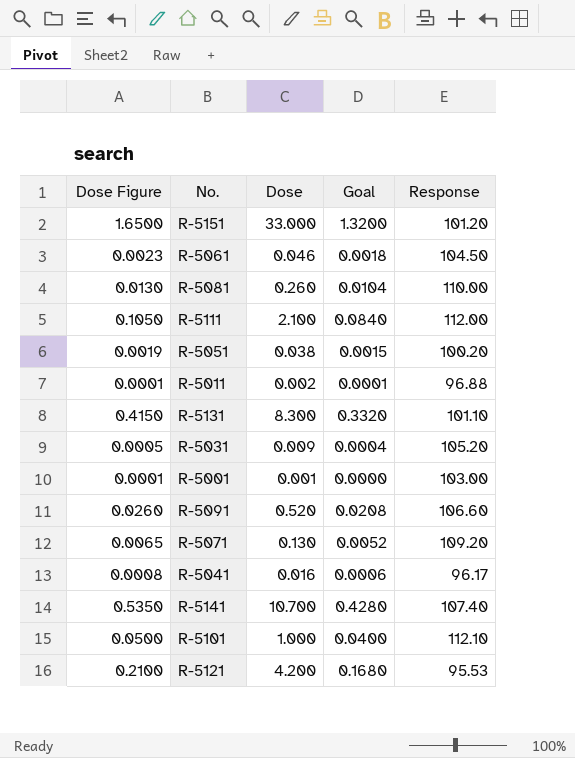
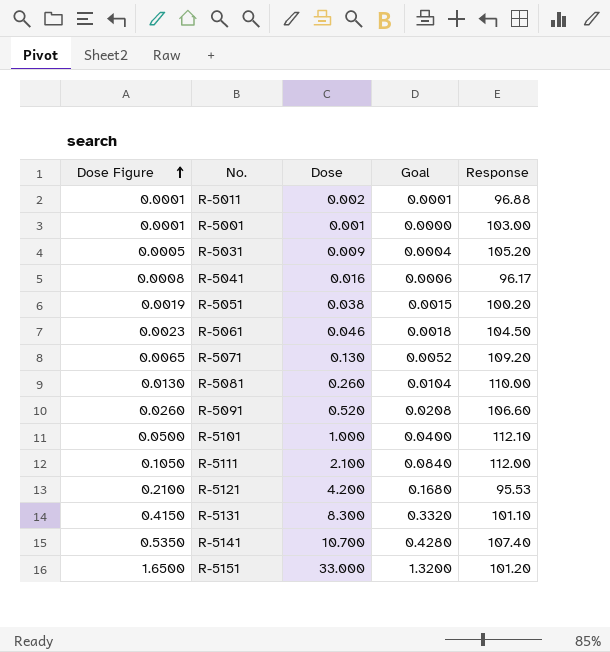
row order: none -> Dose Figure ascending

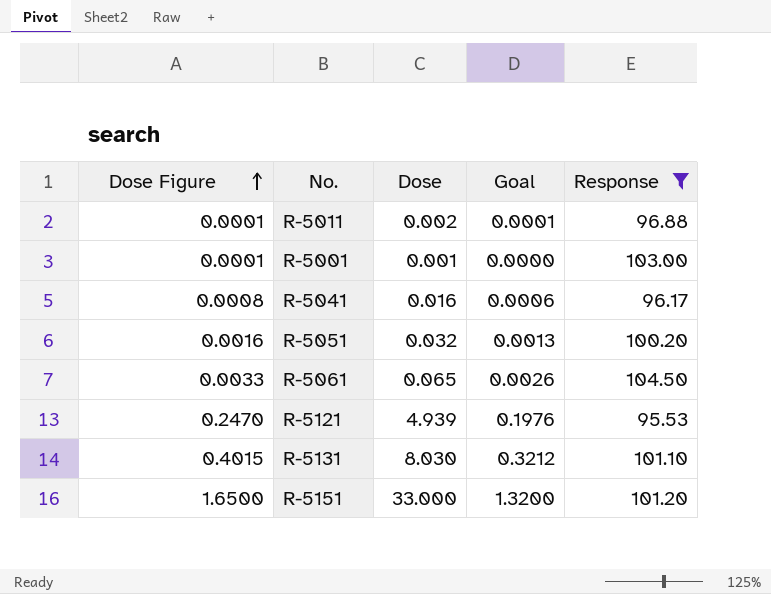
filter: none -> Response <= 104.50
R-5051 | Dose Figure: 0.0019 -> 0.0016
R-5051 | Dose: 0.038 -> 0.032
R-5051 | Goal: 0.0015 -> 0.0013
R-5061 | Dose Figure: 0.0023 -> 0.0033
R-5061 | Dose: 0.046 -> 0.065
R-5061 | Goal: 0.0018 -> 0.0026
R-5121 | Dose Figure: 0.2100 -> 0.2470
R-5121 | Dose: 4.200 -> 4.939
R-5121 | Goal: 0.1680 -> 0.1976
R-5131 | Dose Figure: 0.4150 -> 0.4015
R-5131 | Dose: 8.300 -> 8.030
R-5131 | Goal: 0.3320 -> 0.3212

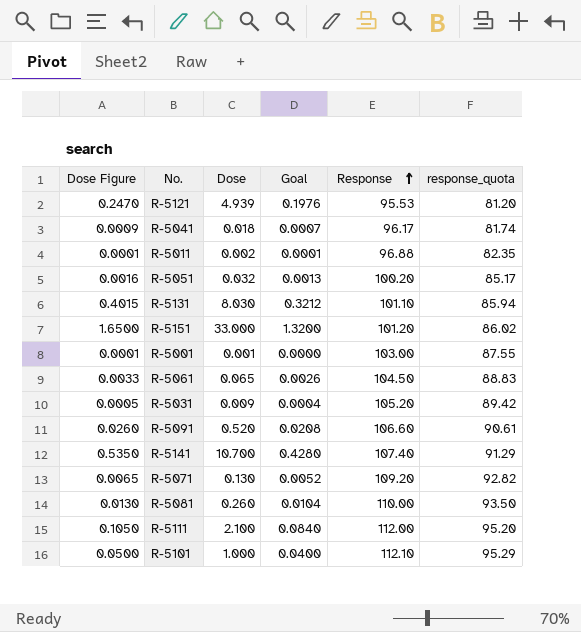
filter: Response <= 104.50 -> none
row order: Dose Figure ascending -> Response ascending
column response_quota | formula: none -> [Response] * 0.85
R-5041 | Dose Figure: 0.0008 -> 0.0009
R-5041 | Dose: 0.016 -> 0.018
R-5041 | Goal: 0.0006 -> 0.0007

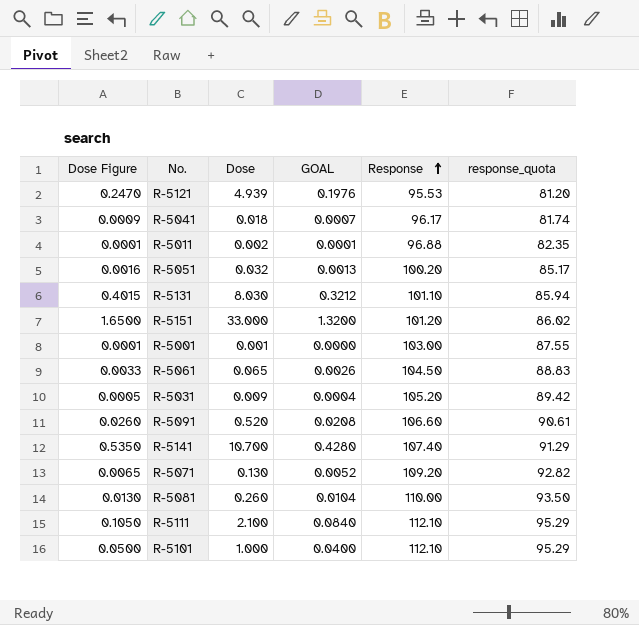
column name: Goal -> GOAL
R-5111 | Response: 112.00 -> 112.10
R-5111 | response_quota: 95.20 -> 95.29

